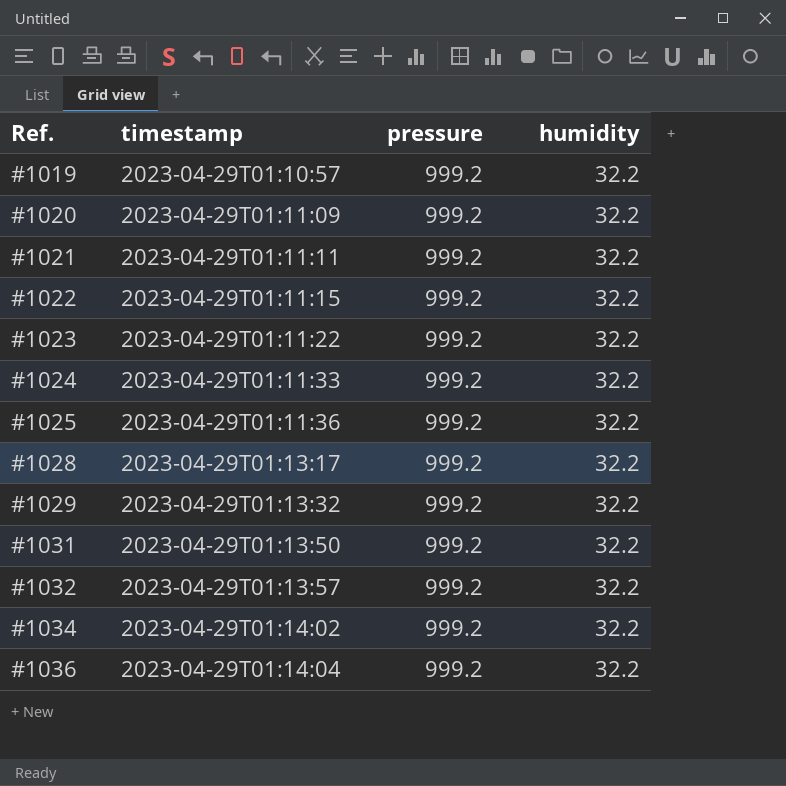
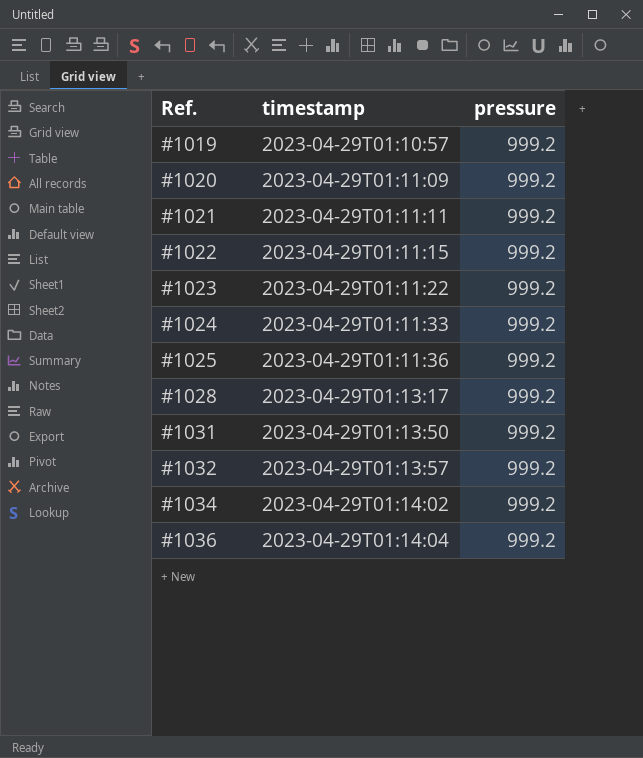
column humidity | position: 4 -> none
row #1029: 2023-04-29T01:13:32 | 999.2 | 32.2 -> none

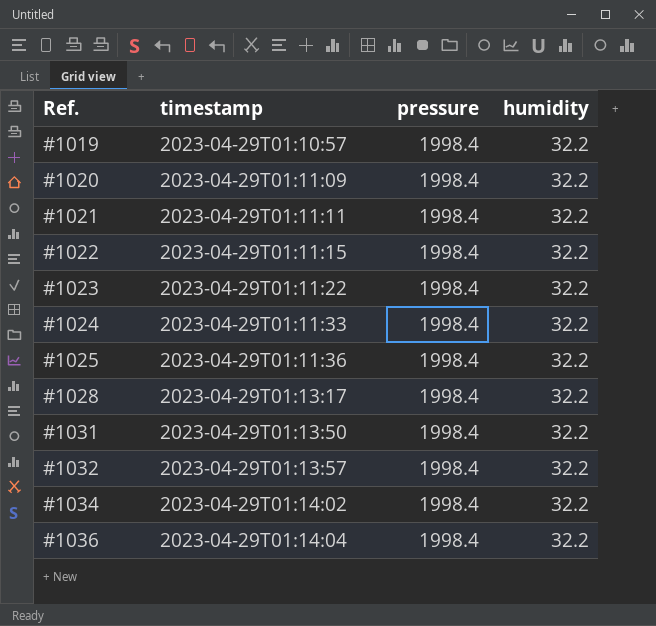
column humidity | position: none -> 4
#1019 | pressure: 999.2 -> 1998.4
#1020 | pressure: 999.2 -> 1998.4
#1021 | pressure: 999.2 -> 1998.4
#1022 | pressure: 999.2 -> 1998.4
#1023 | pressure: 999.2 -> 1998.4
#1024 | pressure: 999.2 -> 1998.4
#1025 | pressure: 999.2 -> 1998.4
#1028 | pressure: 999.2 -> 1998.4
#1031 | pressure: 999.2 -> 1998.4
#1032 | pressure: 999.2 -> 1998.4
#1034 | pressure: 999.2 -> 1998.4
#1036 | pressure: 999.2 -> 1998.4

